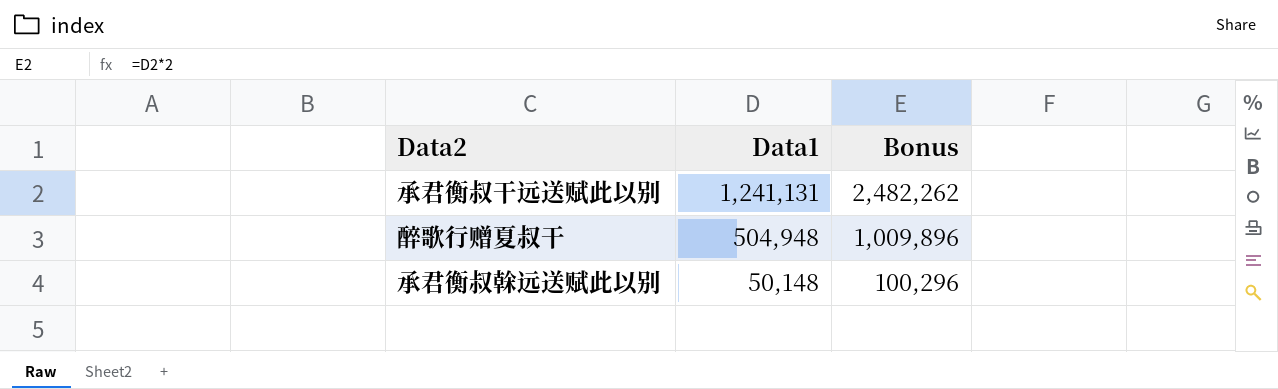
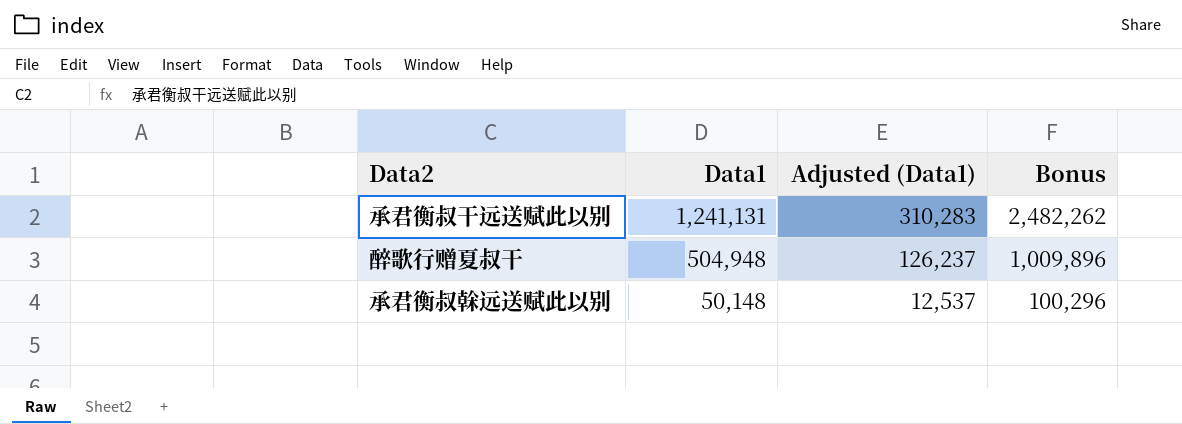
column Adjusted (Data1) | formula: none -> [Data1] * 0.25

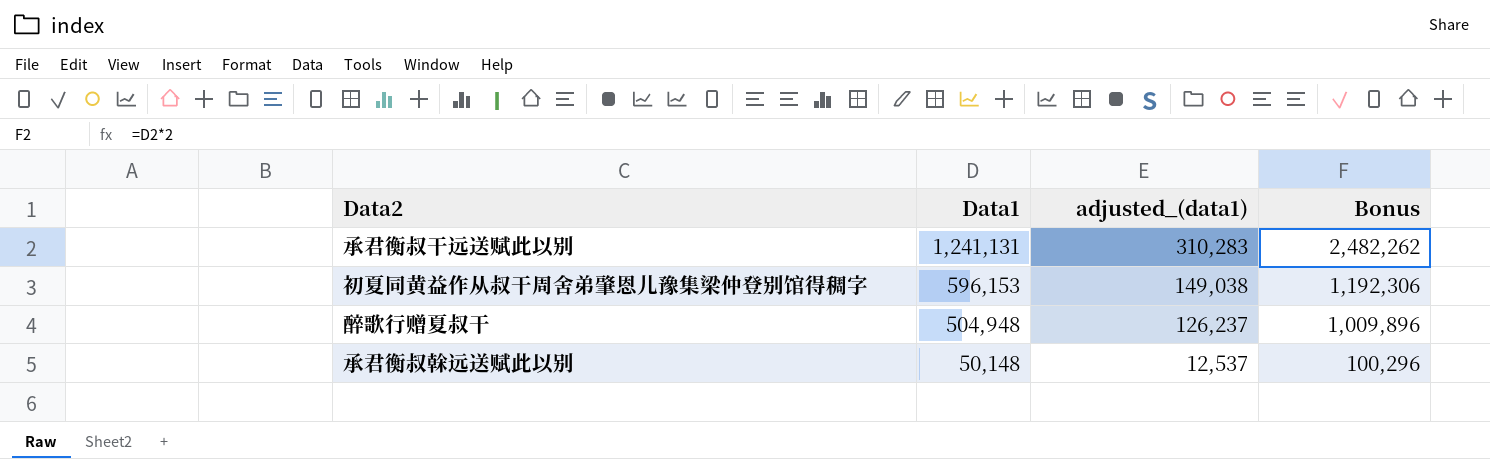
column name: Adjusted (Data1) -> adjusted_(data1)
row 初夏同黄益作从叔干周舍弟肇恩儿豫集梁仲登别馆得稠字: none -> 596,153 | 149,038 | 1,192,306

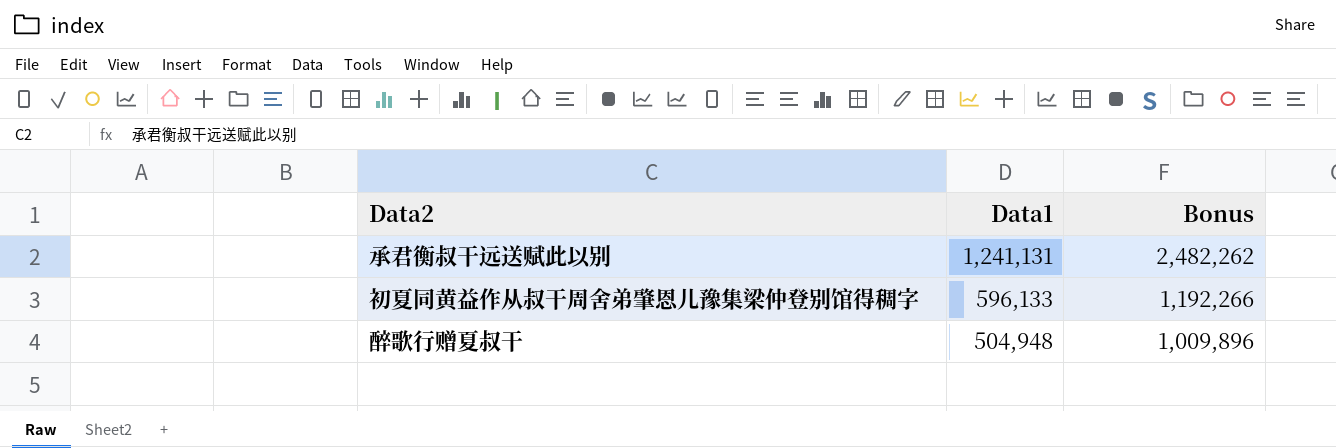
column adjusted_(data1) | formula: [Data1] * 0.25 -> none
row 承君衡叔榦远送赋此以别: 50,148 | 12,537 | 100,296 -> none
初夏同黄益作从叔干周舍弟肇恩儿豫集梁仲登别馆得稠字 | Data1: 596,153 -> 596,133
初夏同黄益作从叔干周舍弟肇恩儿豫集梁仲登别馆得稠字 | Bonus: 1,192,306 -> 1,192,266

